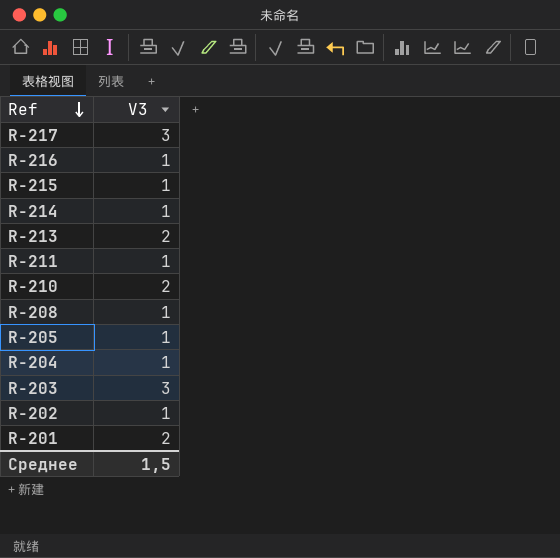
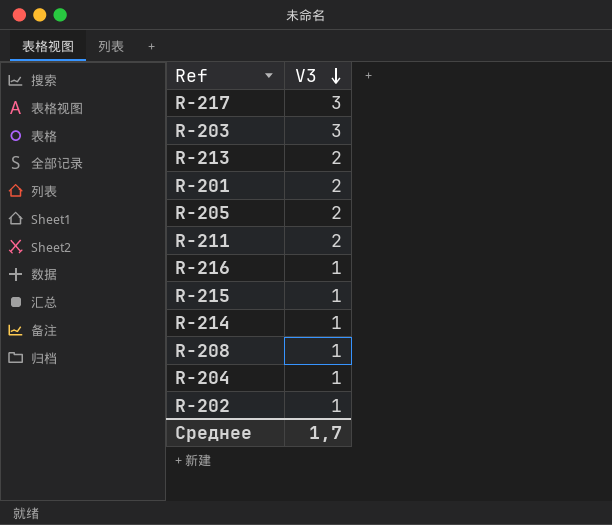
row order: Ref descending -> V3 descending
row R-210: 2 -> none
R-205 | V3: 1 -> 2
R-211 | V3: 1 -> 2
Среднее | V3: 1,5 -> 1,7

